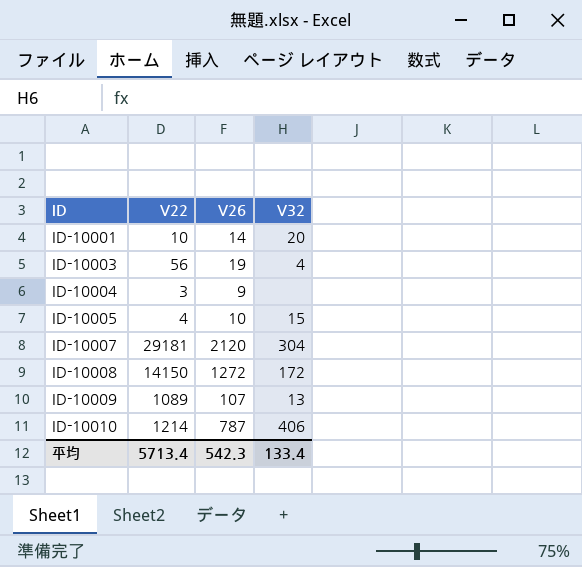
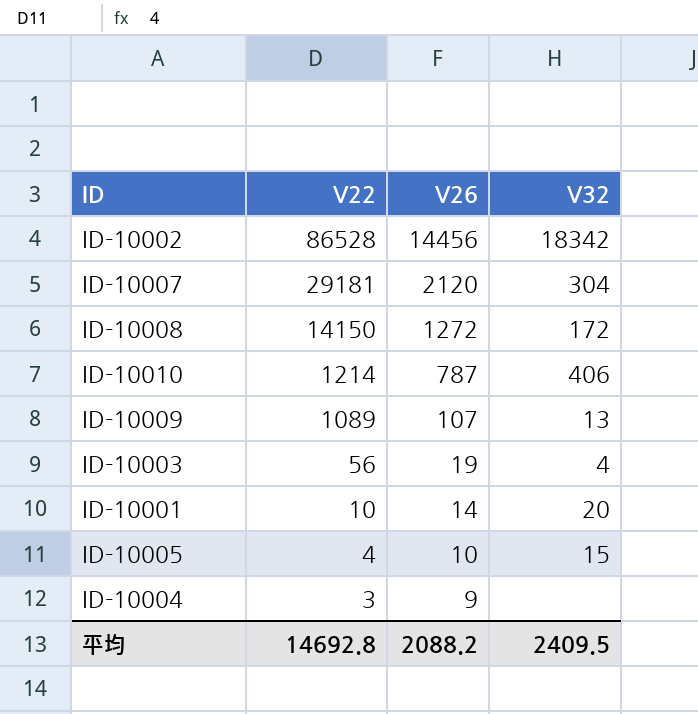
row order: ID ascending -> V22 descending
row ID-10002: none -> 86528 | 14456 | 18342
平均 | V22: 5713.4 -> 14692.8
平均 | V26: 542.3 -> 2088.2
平均 | V32: 133.4 -> 2409.5

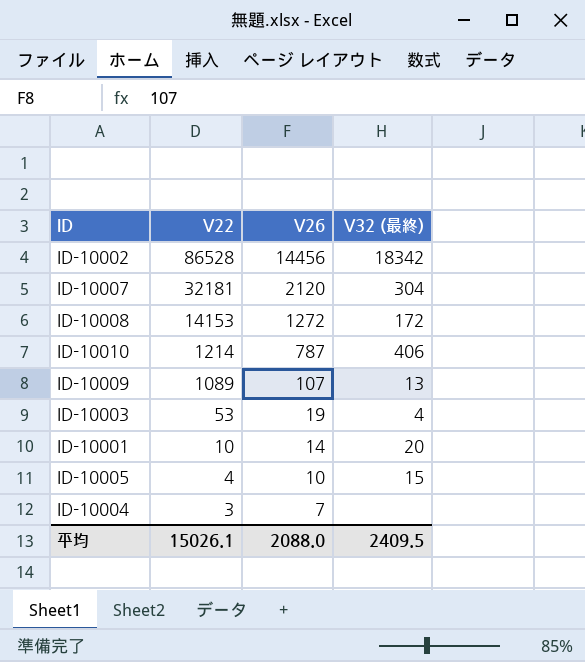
column name: V32 -> V32 (最終)
ID-10007 | V22: 29181 -> 32181
ID-10008 | V22: 14150 -> 14153
ID-10003 | V22: 56 -> 53
ID-10004 | V26: 9 -> 7
平均 | V22: 14692.8 -> 15026.1
平均 | V26: 2088.2 -> 2088.0

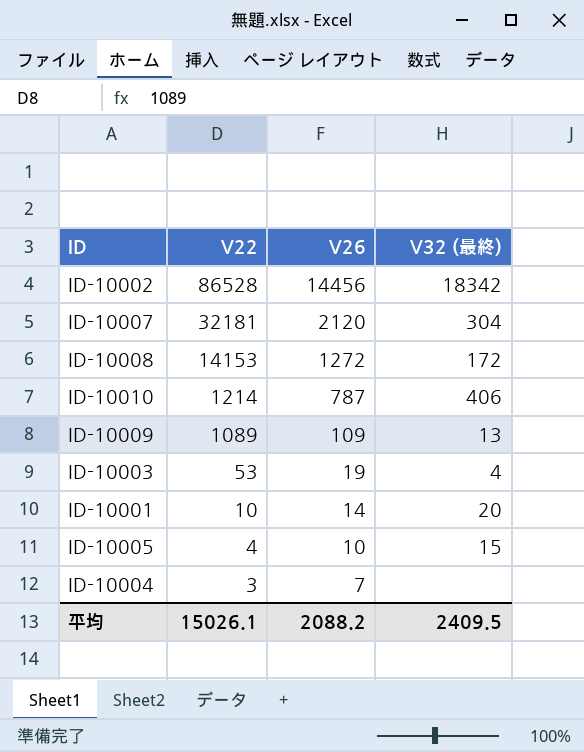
ID-10009 | V26: 107 -> 109
平均 | V26: 2088.0 -> 2088.2

